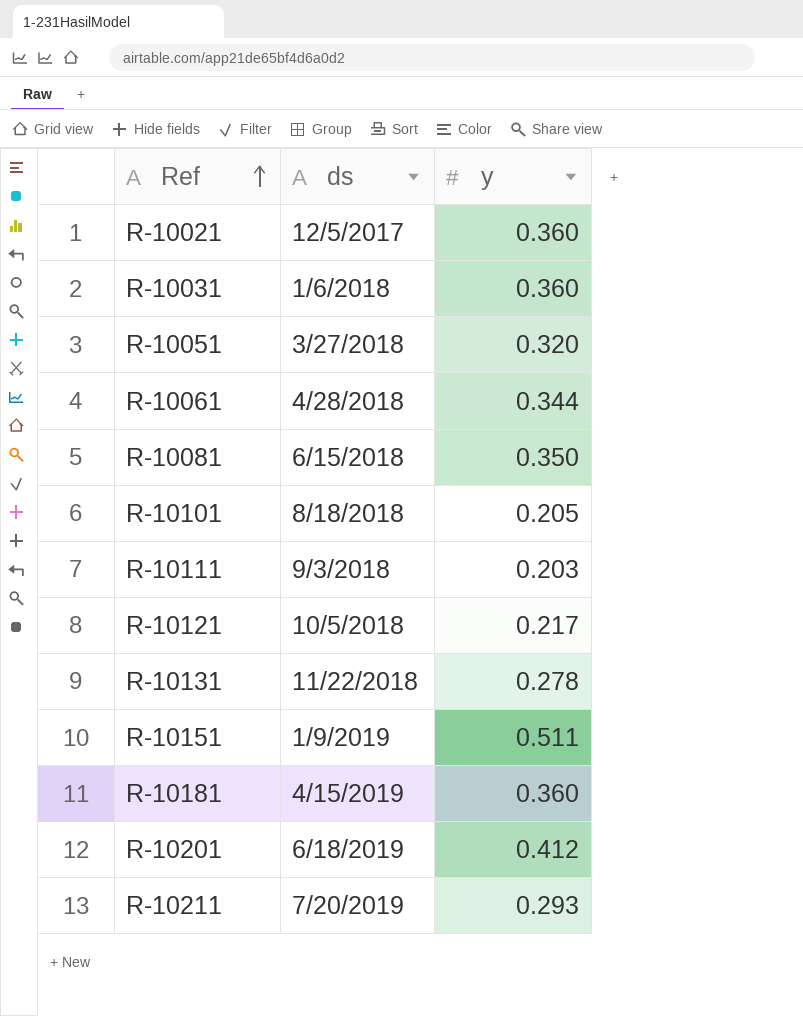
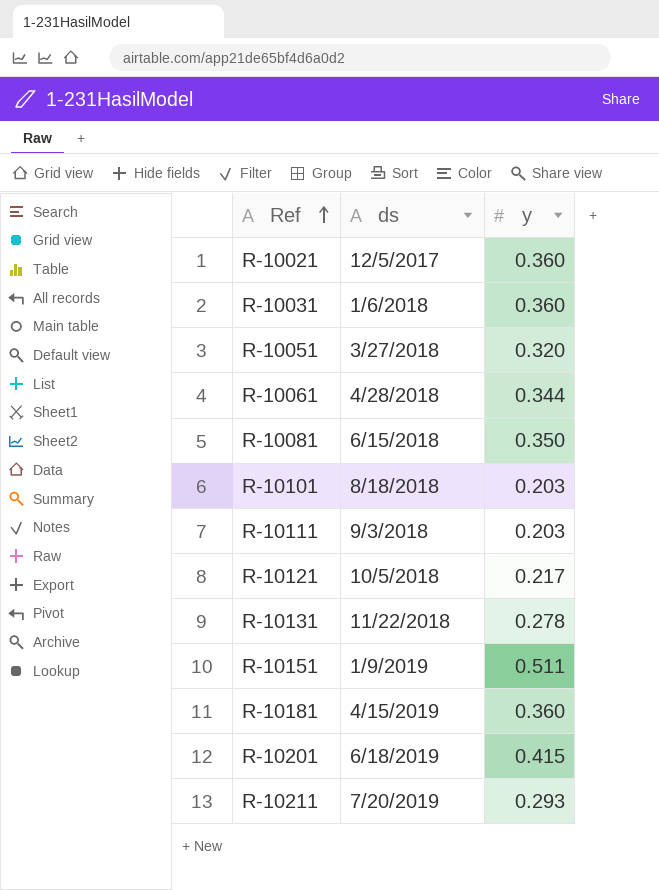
R-10101 | y: 0.205 -> 0.203
R-10201 | y: 0.412 -> 0.415

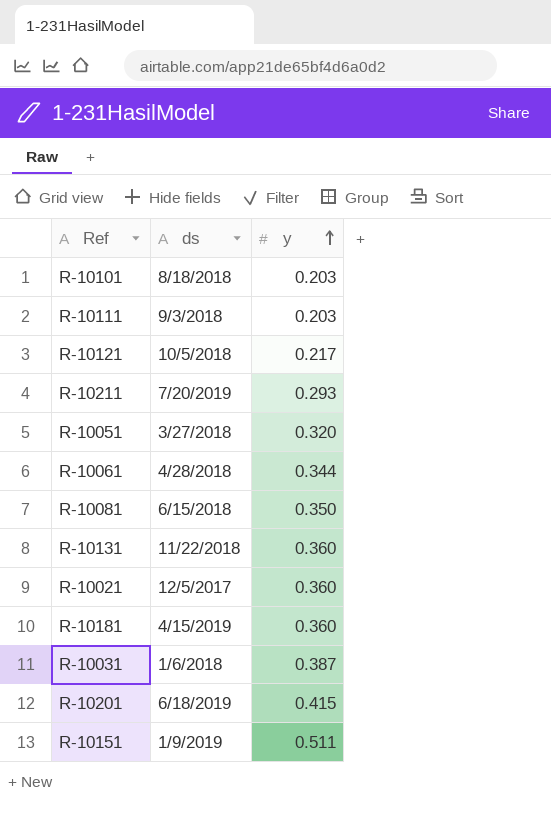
row order: Ref ascending -> y ascending
R-10131 | y: 0.278 -> 0.360
R-10031 | y: 0.360 -> 0.387

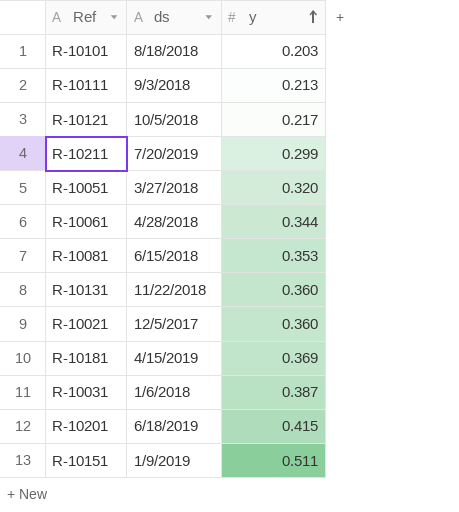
R-10111 | y: 0.203 -> 0.213
R-10211 | y: 0.293 -> 0.299
R-10081 | y: 0.350 -> 0.353
R-10181 | y: 0.360 -> 0.369

